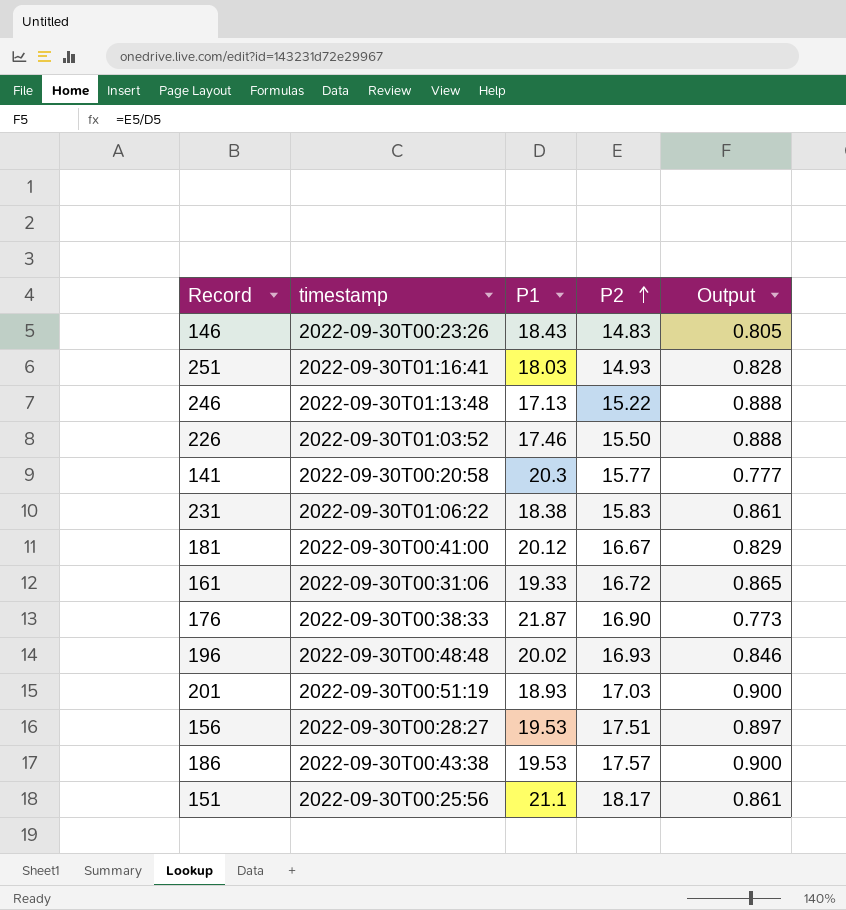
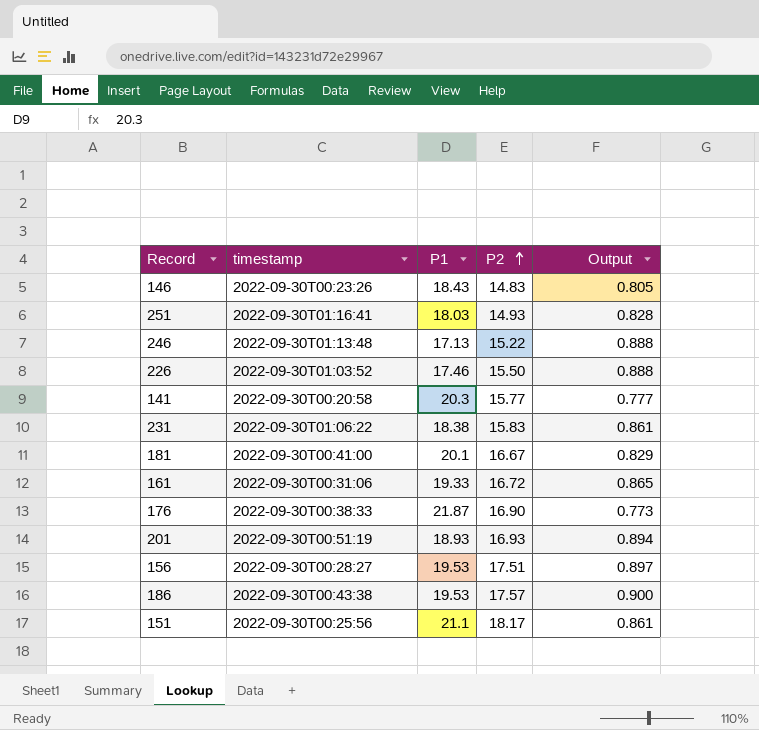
row 196: 2022-09-30T00:48:48 | 20.02 | 16.93 | 0.846 -> none
181 | P1: 20.12 -> 20.1
201 | P2: 17.03 -> 16.93
201 | Output: 0.900 -> 0.894

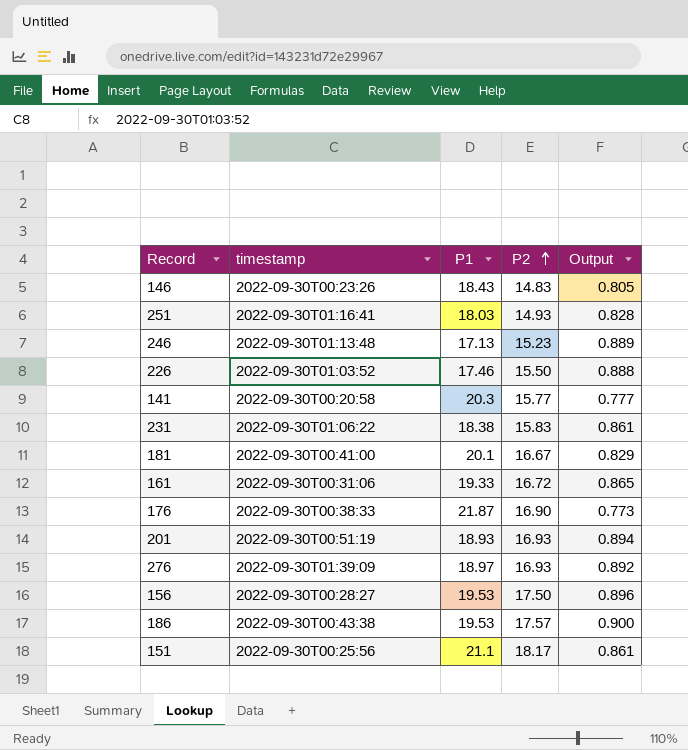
246 | P2: 15.22 -> 15.23
246 | Output: 0.888 -> 0.889
row 276: none -> 2022-09-30T01:39:09 | 18.97 | 16.93 | 0.892
156 | P2: 17.51 -> 17.50
156 | Output: 0.897 -> 0.896

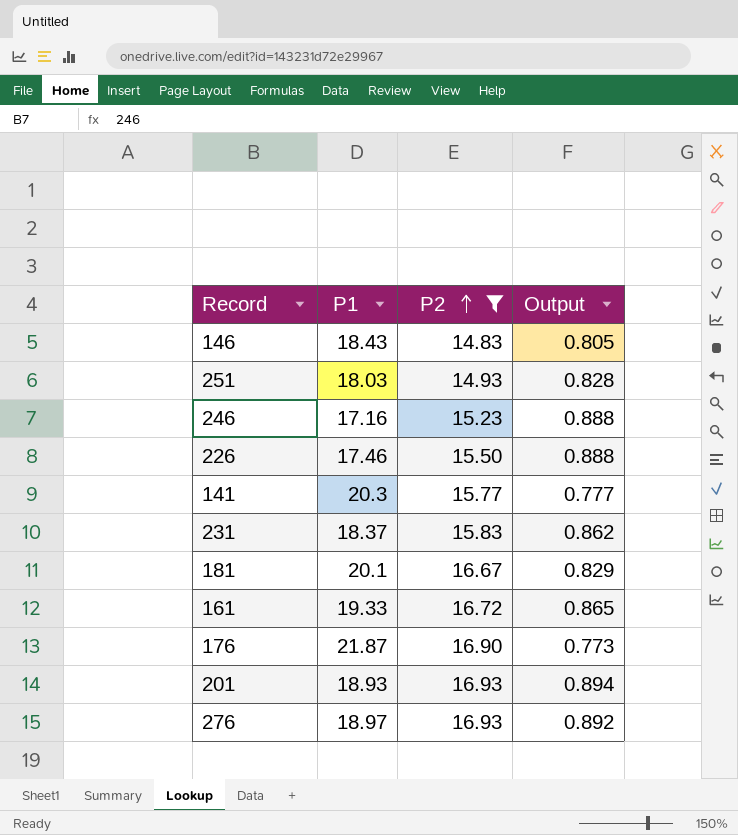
filter: none -> P2 <= 16.93
column timestamp | position: 2 -> none
246 | P1: 17.13 -> 17.16
246 | Output: 0.889 -> 0.888
231 | P1: 18.38 -> 18.37
231 | Output: 0.861 -> 0.862

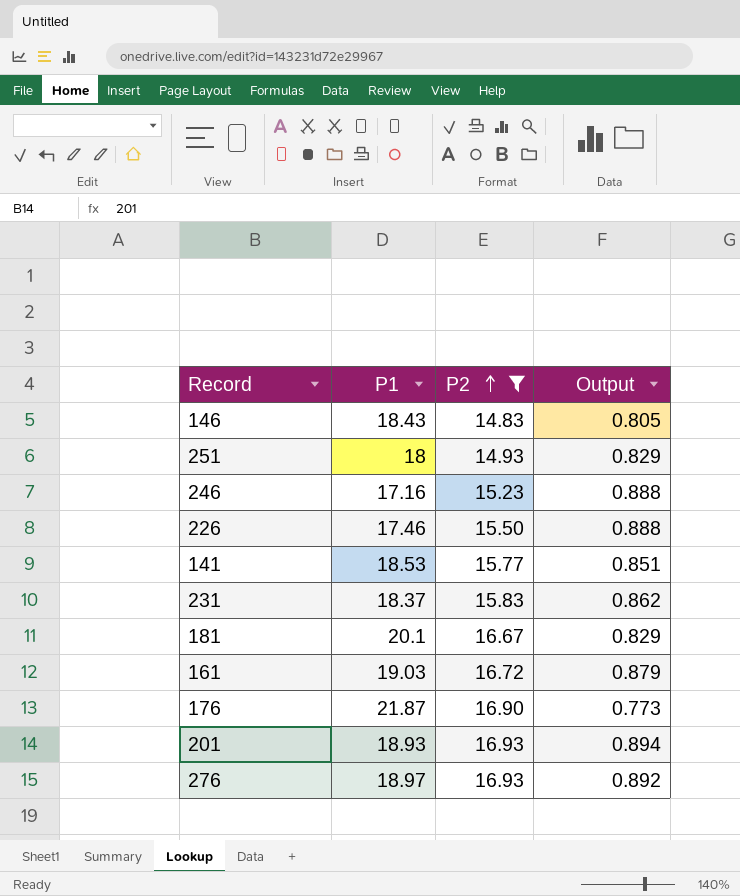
251 | P1: 18.03 -> 18
251 | Output: 0.828 -> 0.829
141 | P1: 20.3 -> 18.53
141 | Output: 0.777 -> 0.851
161 | P1: 19.33 -> 19.03
161 | Output: 0.865 -> 0.879

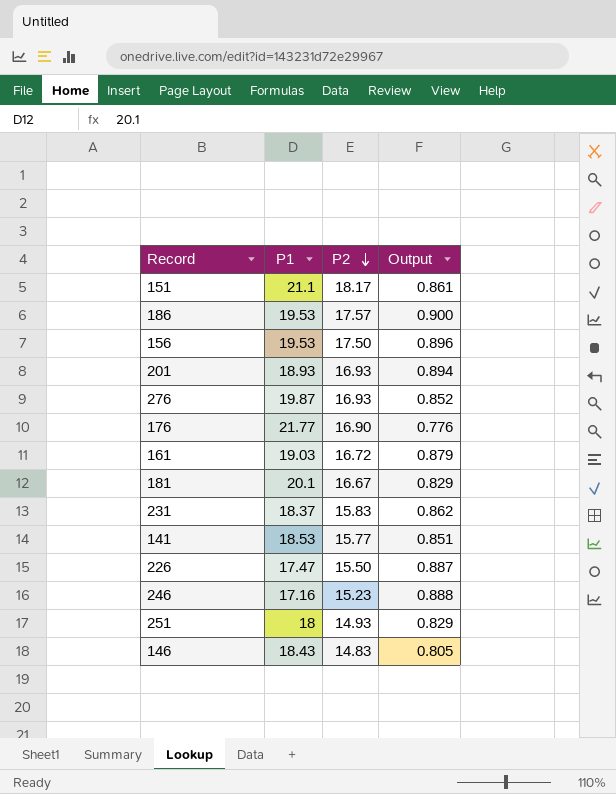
filter: P2 <= 16.93 -> none
row order: P2 ascending -> P2 descending
276 | P1: 18.97 -> 19.87
276 | Output: 0.892 -> 0.852
176 | P1: 21.87 -> 21.77
176 | Output: 0.773 -> 0.776
226 | P1: 17.46 -> 17.47
226 | Output: 0.888 -> 0.887

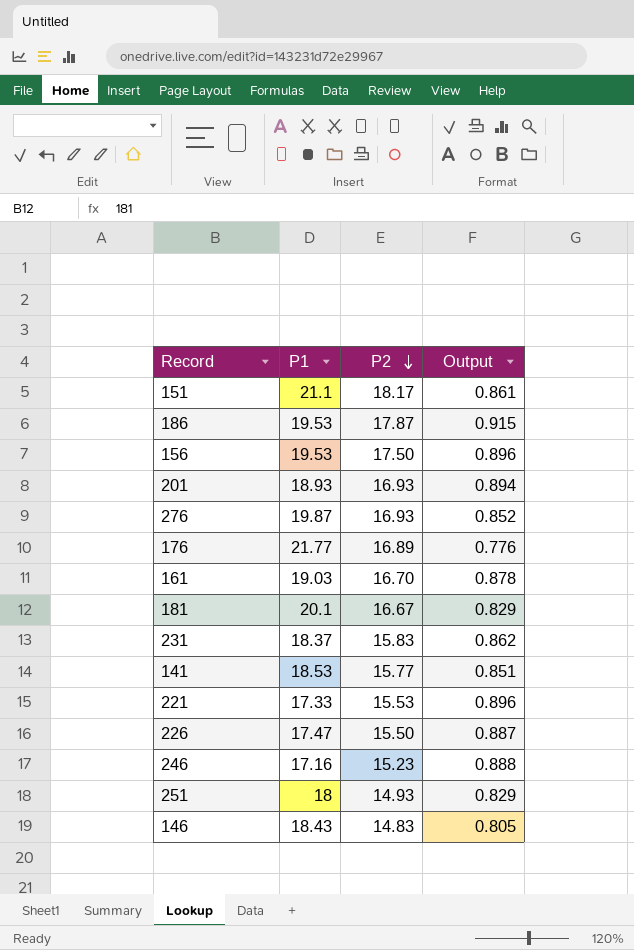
186 | P2: 17.57 -> 17.87
186 | Output: 0.900 -> 0.915
176 | P2: 16.90 -> 16.89
161 | P2: 16.72 -> 16.70
161 | Output: 0.879 -> 0.878
row 221: none -> 17.33 | 15.53 | 0.896

